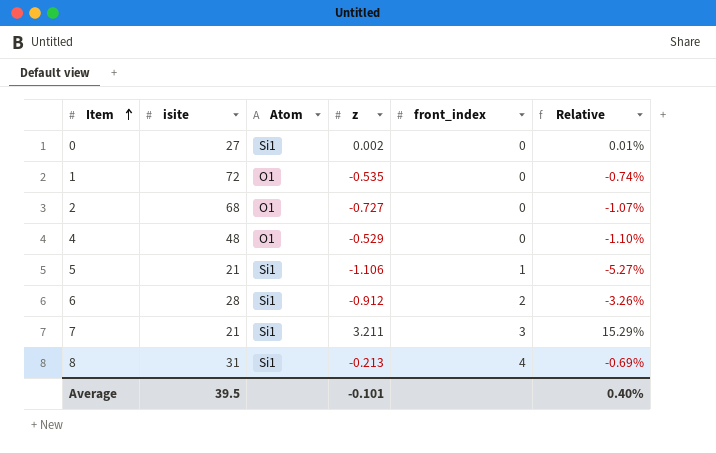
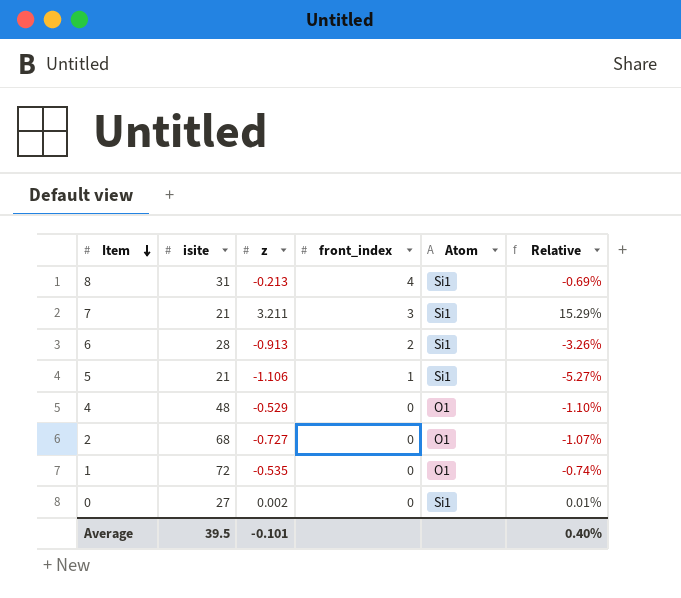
row order: Item ascending -> Item descending
column Atom | position: 3 -> 5
6 | z: -0.912 -> -0.913

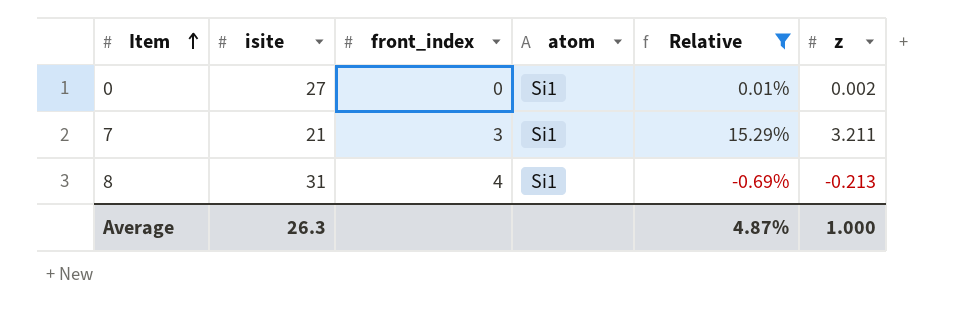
filter: none -> Relative >= -0.69%
row order: Item descending -> Item ascending
column name: Atom -> atom
column z | position: 3 -> 6
Average | isite: 39.5 -> 26.3
Average | Relative: 0.40% -> 4.87%
Average | z: -0.101 -> 1.000

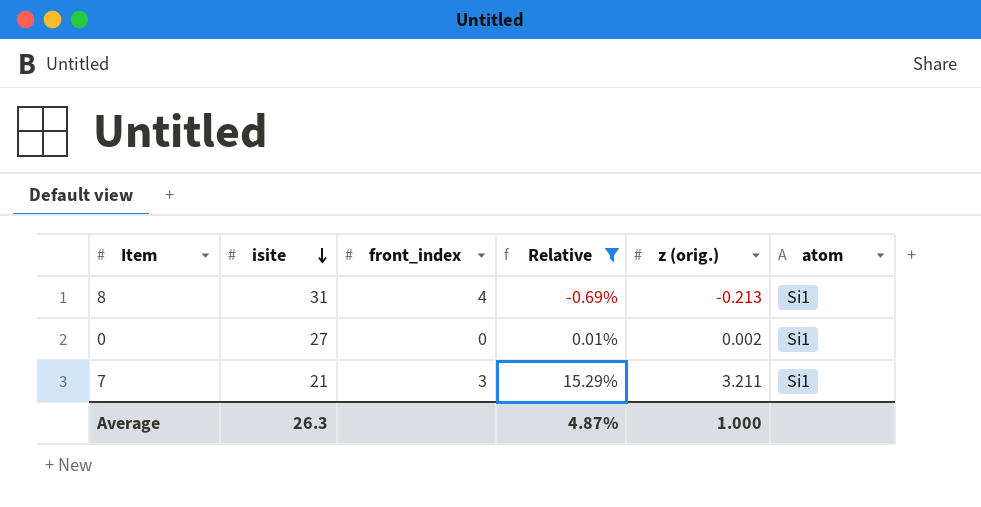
row order: Item ascending -> isite descending
column name: z -> z (orig.)
column atom | position: 4 -> 6

